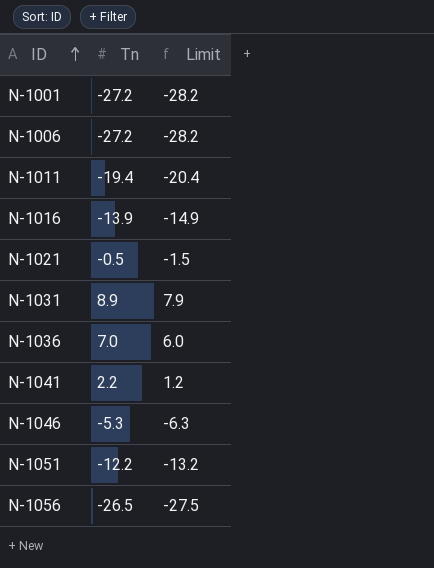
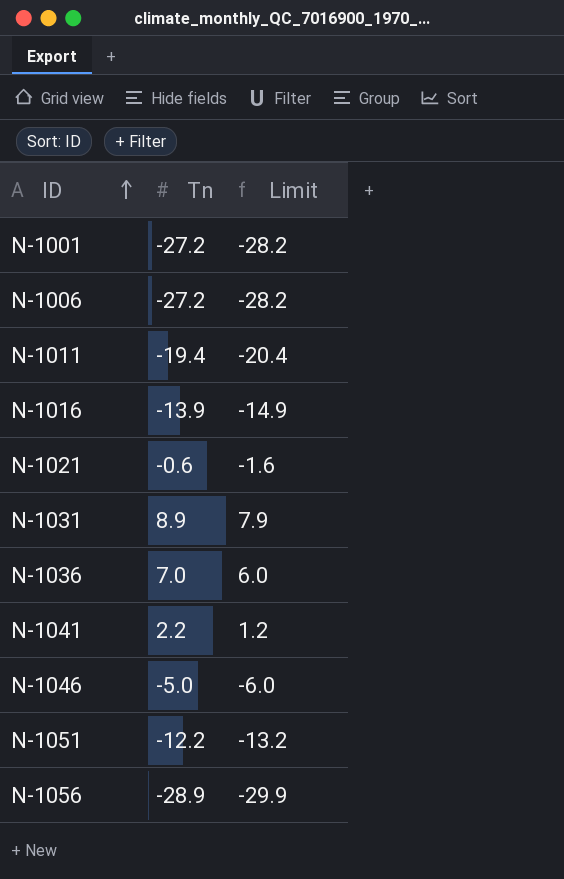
N-1021 | Tn: -0.5 -> -0.6
N-1021 | Limit: -1.5 -> -1.6
N-1046 | Tn: -5.3 -> -5.0
N-1046 | Limit: -6.3 -> -6.0
N-1056 | Tn: -26.5 -> -28.9
N-1056 | Limit: -27.5 -> -29.9

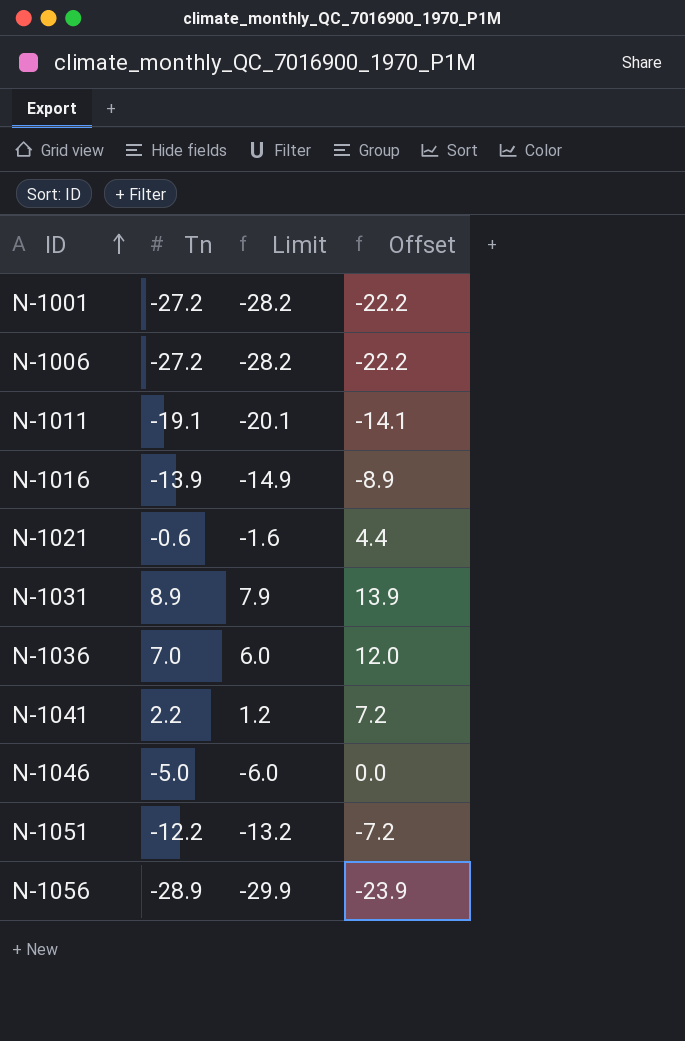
column Offset | formula: none -> [Tn] + 5
N-1011 | Tn: -19.4 -> -19.1
N-1011 | Limit: -20.4 -> -20.1

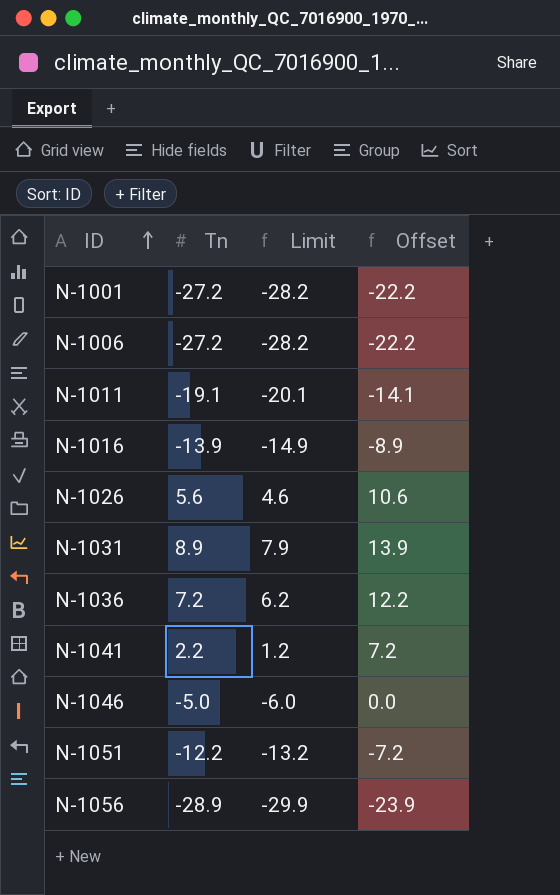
row N-1021: -0.6 | -1.6 | 4.4 -> none
row N-1026: none -> 5.6 | 4.6 | 10.6
N-1036 | Tn: 7.0 -> 7.2
N-1036 | Limit: 6.0 -> 6.2
N-1036 | Offset: 12.0 -> 12.2

